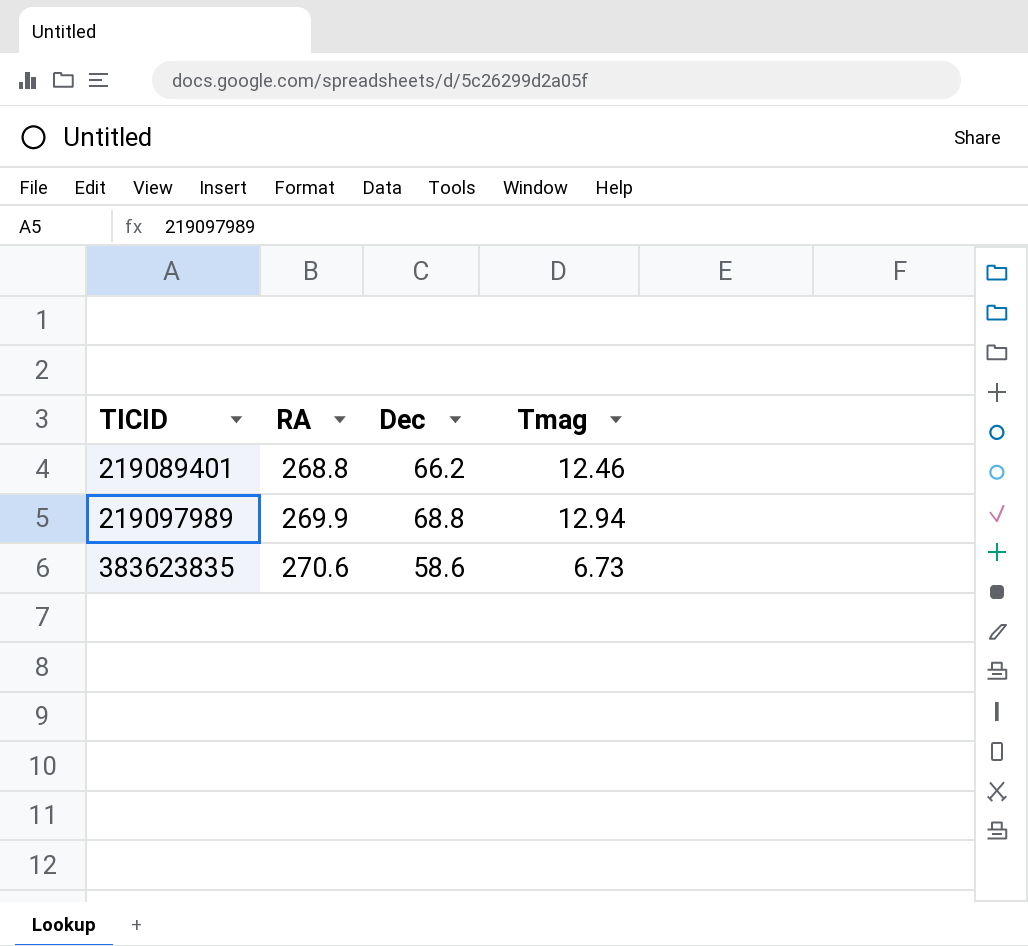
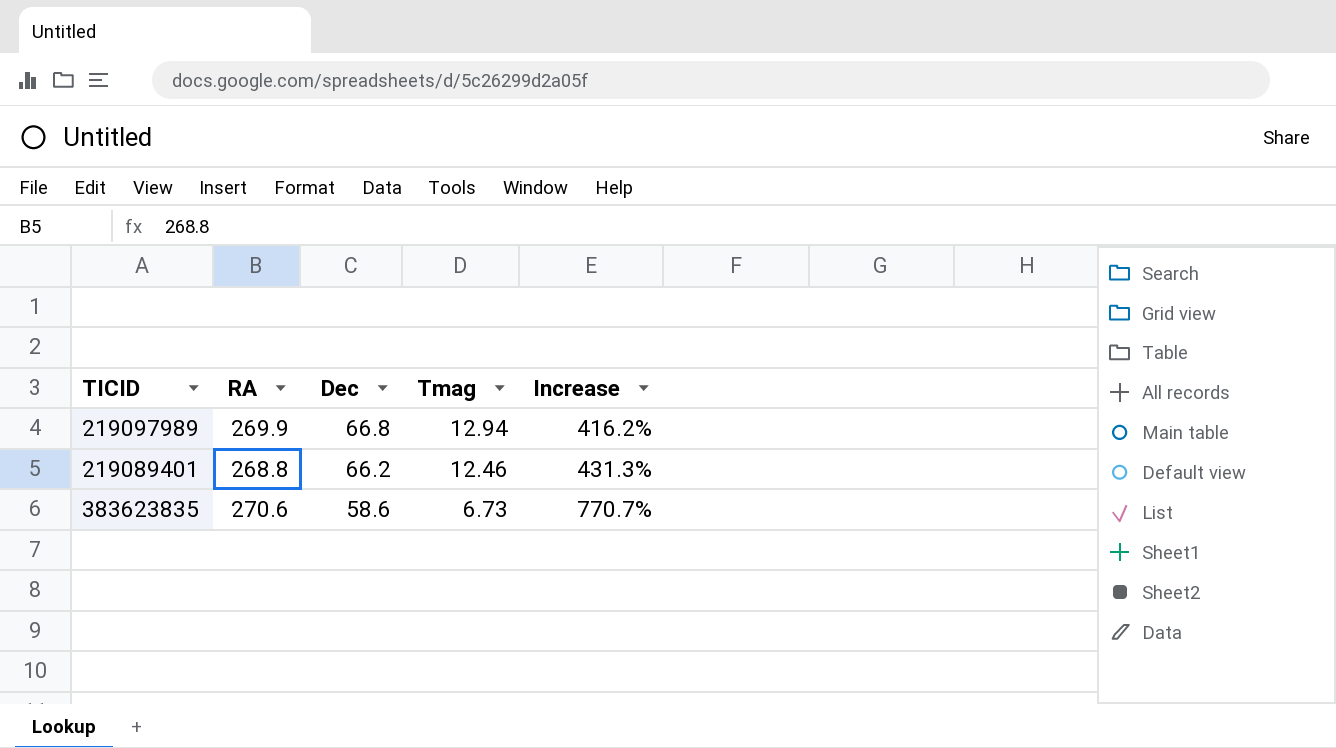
row order: TICID ascending -> Dec descending
column Increase | formula: none -> ([Dec] - [Tmag]) / [Tmag]
219097989 | Dec: 68.8 -> 66.8

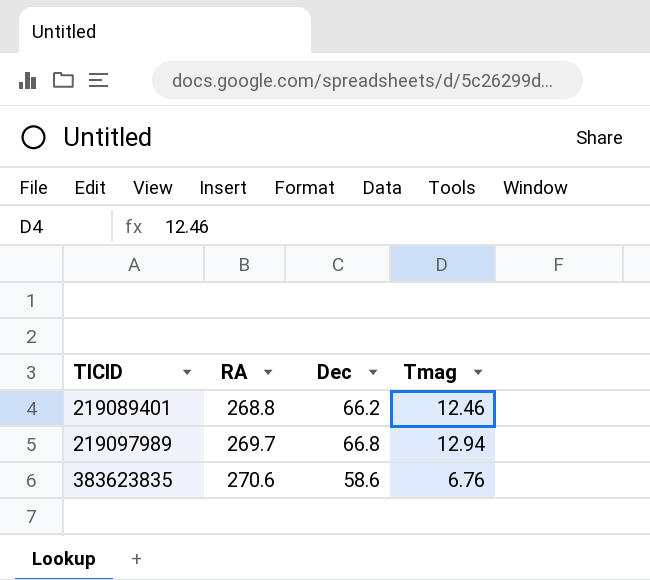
row order: Dec descending -> TICID ascending
column Increase | formula: ([Dec] - [Tmag]) / [Tmag] -> none
219097989 | RA: 269.9 -> 269.7
383623835 | Tmag: 6.73 -> 6.76

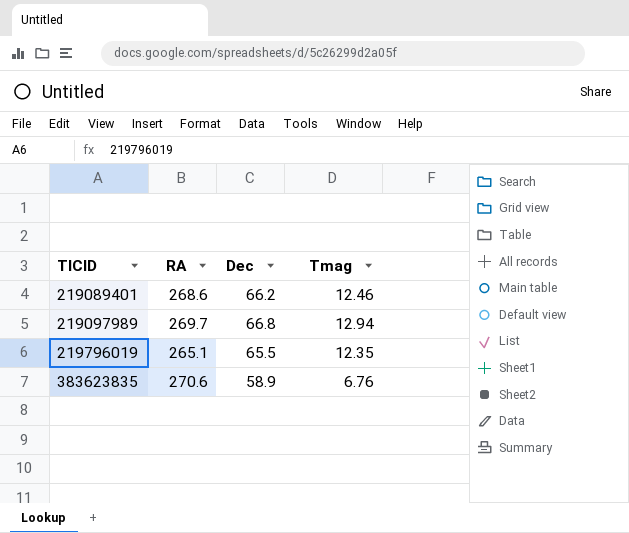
219089401 | RA: 268.8 -> 268.6
row 219796019: none -> 265.1 | 65.5 | 12.35
383623835 | Dec: 58.6 -> 58.9

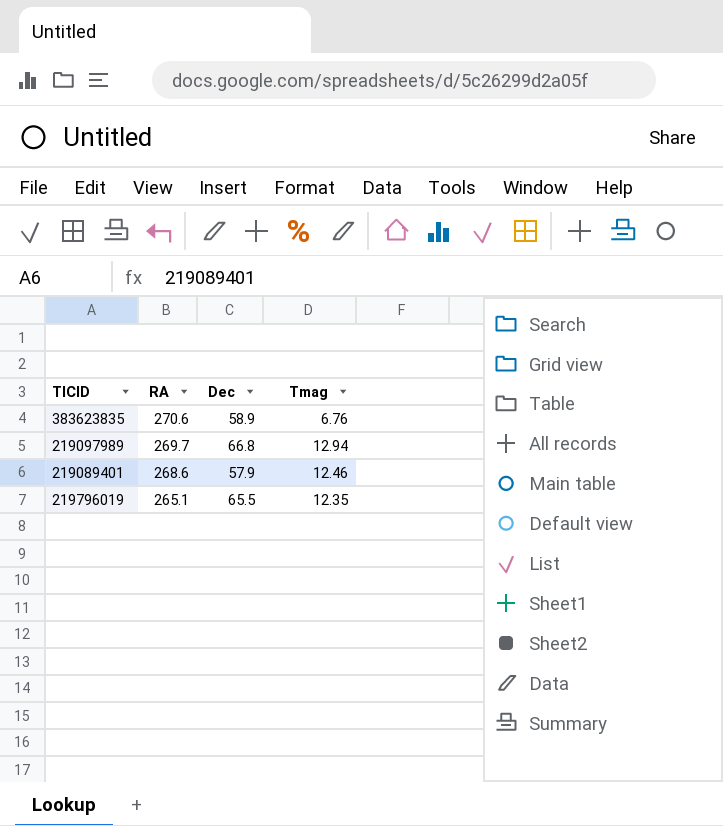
row order: TICID ascending -> RA descending
219089401 | Dec: 66.2 -> 57.9

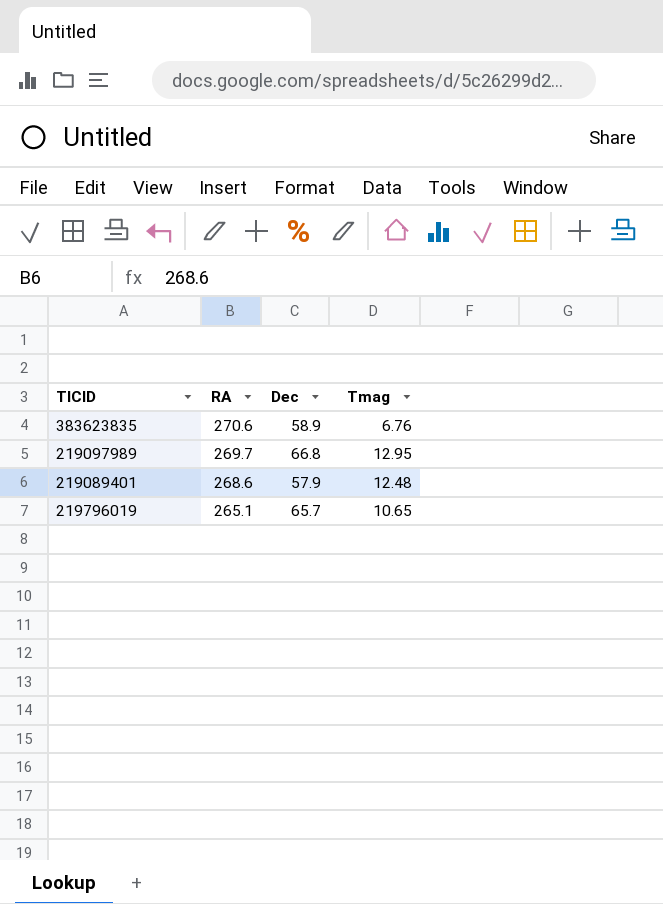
219097989 | Tmag: 12.94 -> 12.95
219089401 | Tmag: 12.46 -> 12.48
219796019 | Dec: 65.5 -> 65.7
219796019 | Tmag: 12.35 -> 10.65

